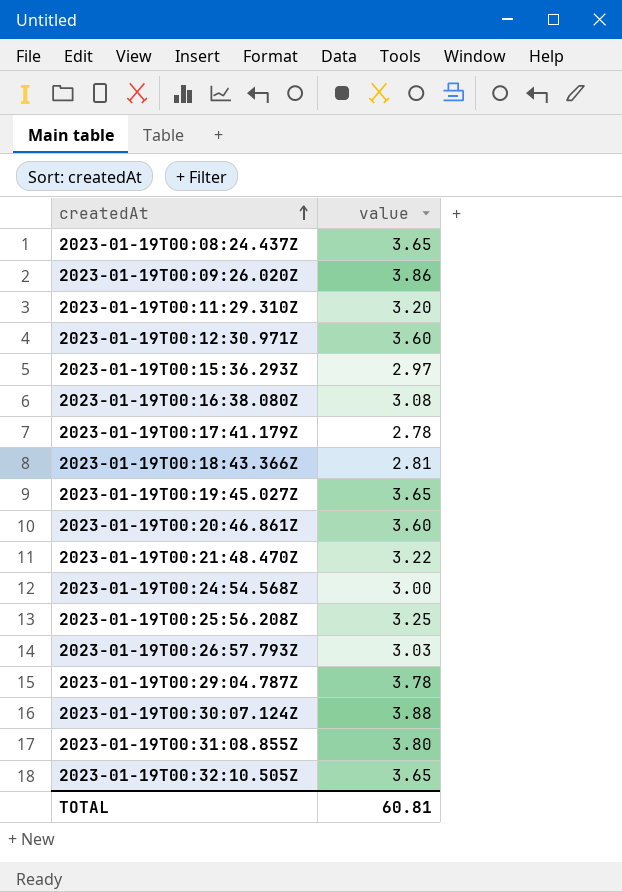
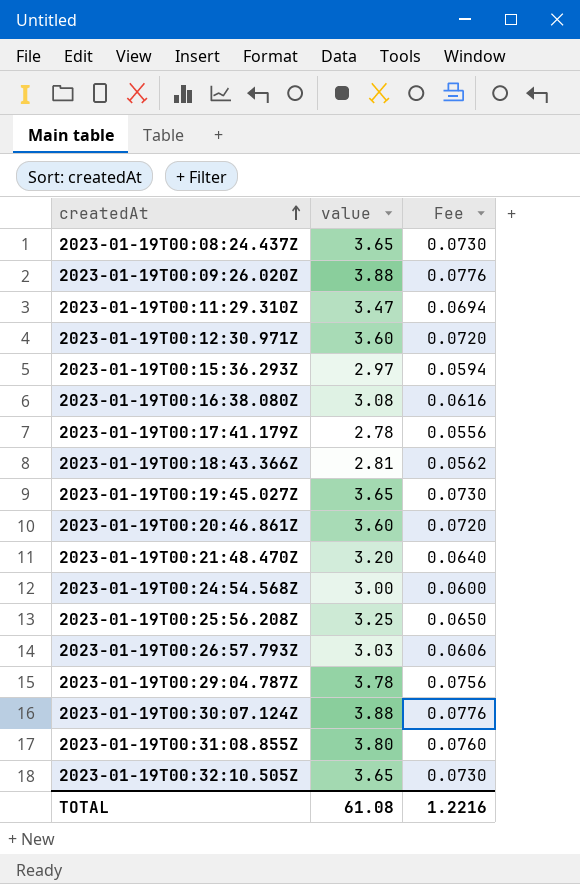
column Fee | formula: none -> [value] * 0.02
2023-01-19T00:09:26.020Z | value: 3.86 -> 3.88
2023-01-19T00:11:29.310Z | value: 3.20 -> 3.47
2023-01-19T00:21:48.470Z | value: 3.22 -> 3.20
TOTAL | value: 60.81 -> 61.08

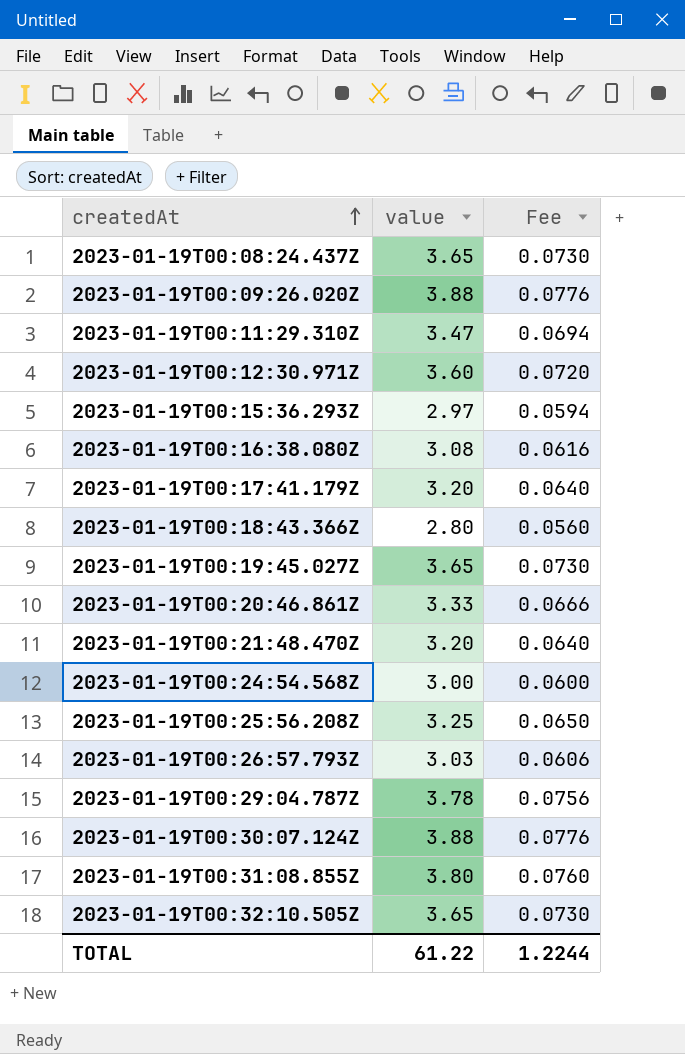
2023-01-19T00:17:41.179Z | value: 2.78 -> 3.20
2023-01-19T00:17:41.179Z | Fee: 0.0556 -> 0.0640
2023-01-19T00:18:43.366Z | value: 2.81 -> 2.80
2023-01-19T00:18:43.366Z | Fee: 0.0562 -> 0.0560
2023-01-19T00:20:46.861Z | value: 3.60 -> 3.33
2023-01-19T00:20:46.861Z | Fee: 0.0720 -> 0.0666
TOTAL | value: 61.08 -> 61.22
TOTAL | Fee: 1.2216 -> 1.2244

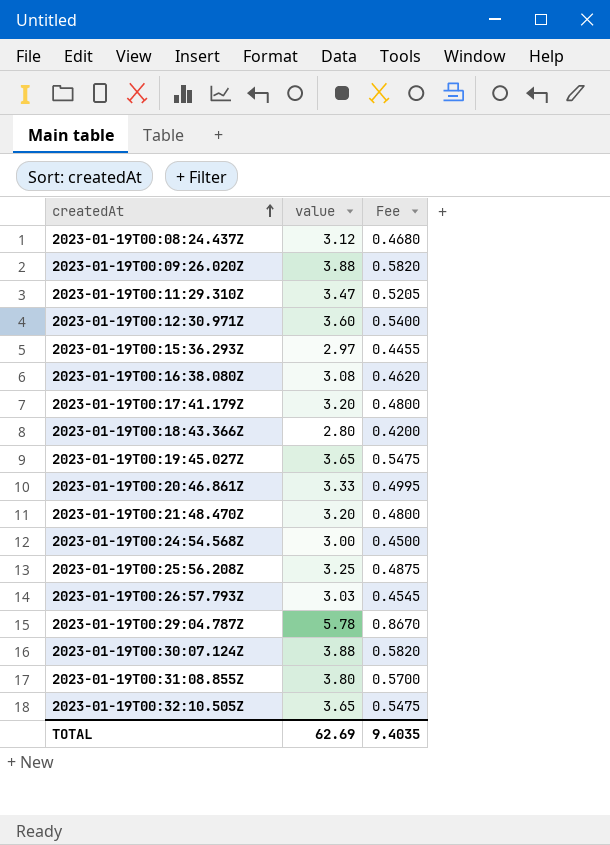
column Fee | formula: [value] * 0.02 -> [value] * 0.15
2023-01-19T00:08:24.437Z | value: 3.65 -> 3.12
2023-01-19T00:29:04.787Z | value: 3.78 -> 5.78
TOTAL | value: 61.22 -> 62.69
TOTAL | Fee: 1.2244 -> 9.4035

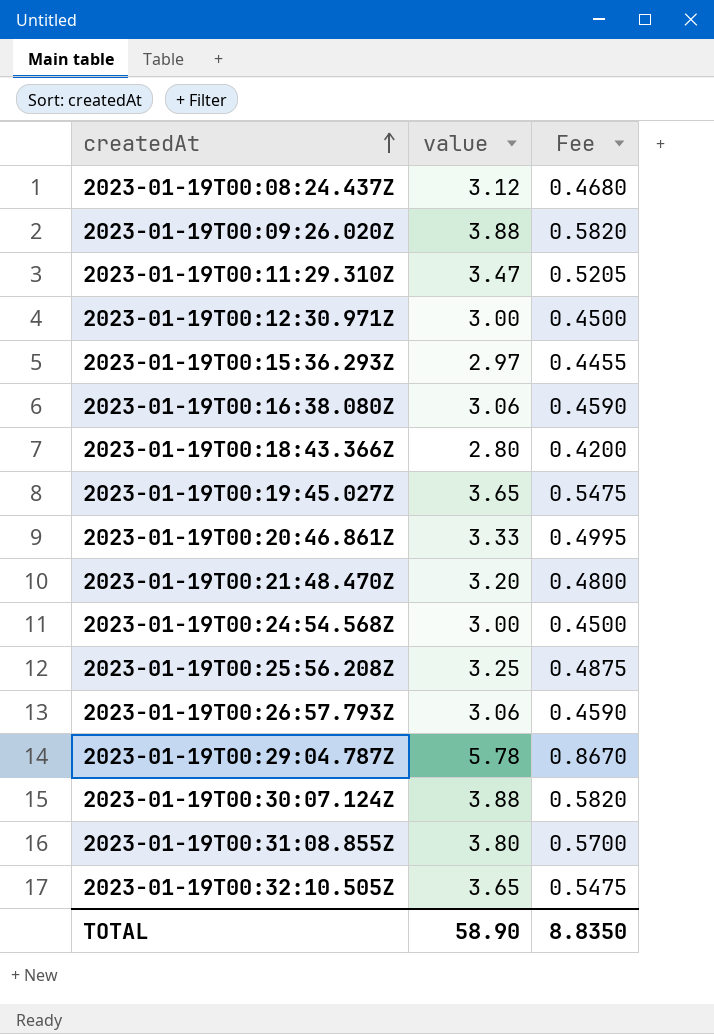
row 2023-01-19T00:17:41.179Z: 3.20 | 0.4800 -> none
2023-01-19T00:12:30.971Z | value: 3.60 -> 3.00
2023-01-19T00:12:30.971Z | Fee: 0.5400 -> 0.4500
2023-01-19T00:16:38.080Z | value: 3.08 -> 3.06
2023-01-19T00:16:38.080Z | Fee: 0.4620 -> 0.4590
2023-01-19T00:26:57.793Z | value: 3.03 -> 3.06
2023-01-19T00:26:57.793Z | Fee: 0.4545 -> 0.4590
TOTAL | value: 62.69 -> 58.90
TOTAL | Fee: 9.4035 -> 8.8350

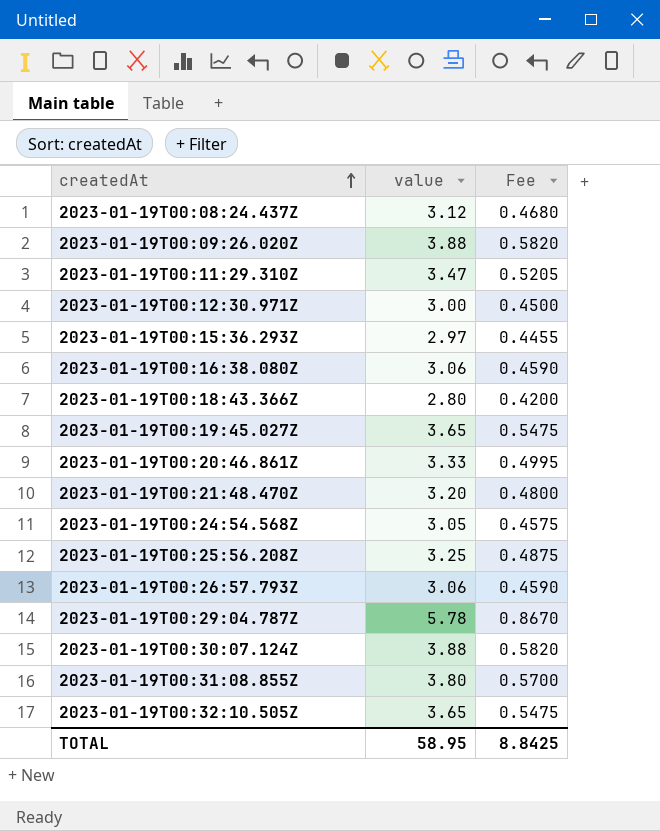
2023-01-19T00:24:54.568Z | value: 3.00 -> 3.05
2023-01-19T00:24:54.568Z | Fee: 0.4500 -> 0.4575
TOTAL | value: 58.90 -> 58.95
TOTAL | Fee: 8.8350 -> 8.8425

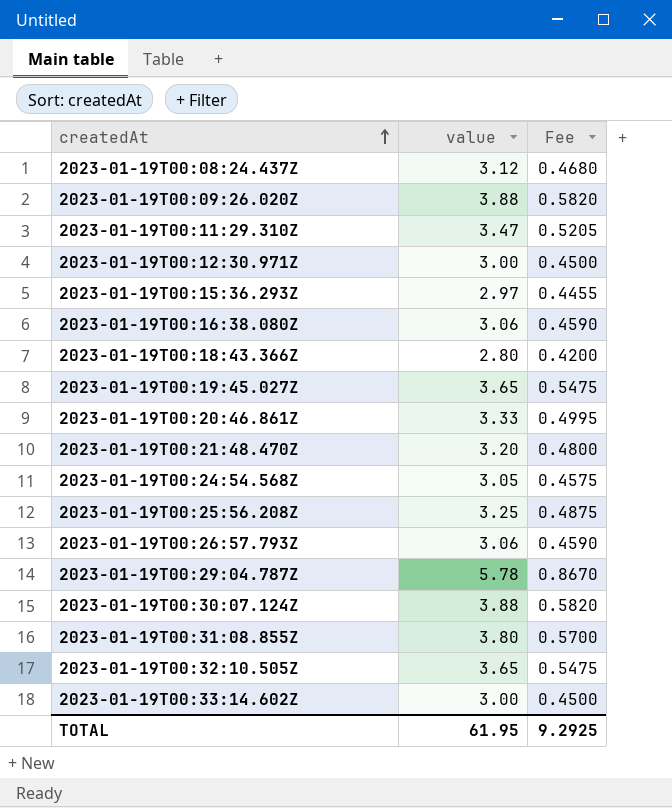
row 2023-01-19T00:33:14.602Z: none -> 3.00 | 0.4500
TOTAL | value: 58.95 -> 61.95
TOTAL | Fee: 8.8425 -> 9.2925

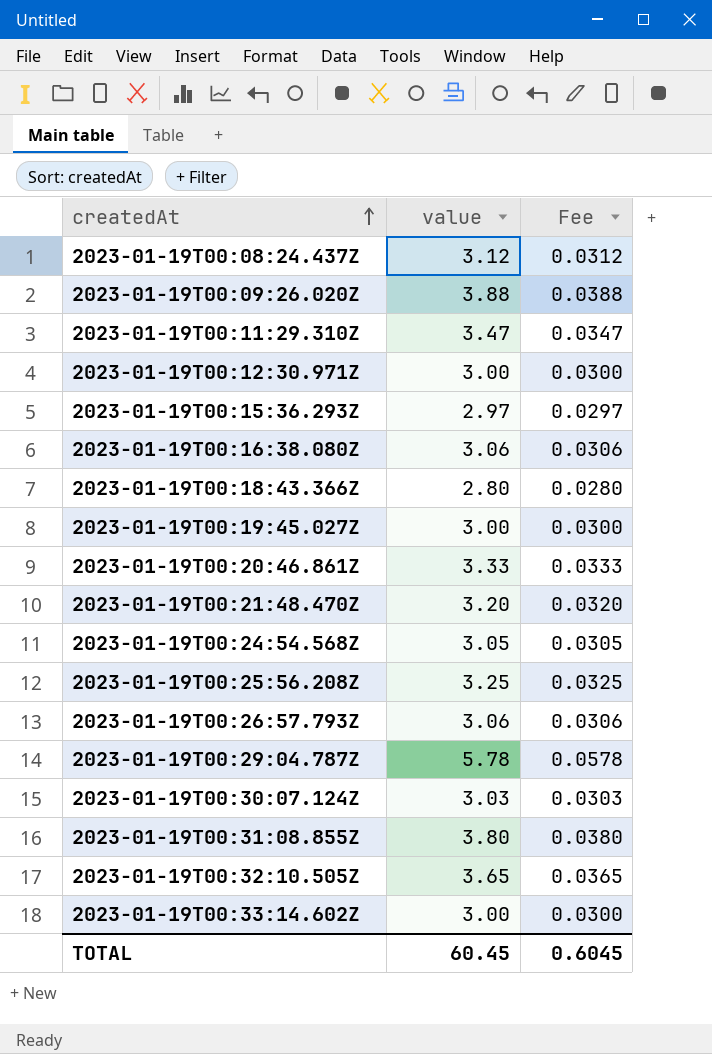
column Fee | formula: [value] * 0.15 -> [value] * 0.01
2023-01-19T00:19:45.027Z | value: 3.65 -> 3.00
2023-01-19T00:30:07.124Z | value: 3.88 -> 3.03
TOTAL | value: 61.95 -> 60.45
TOTAL | Fee: 9.2925 -> 0.6045

